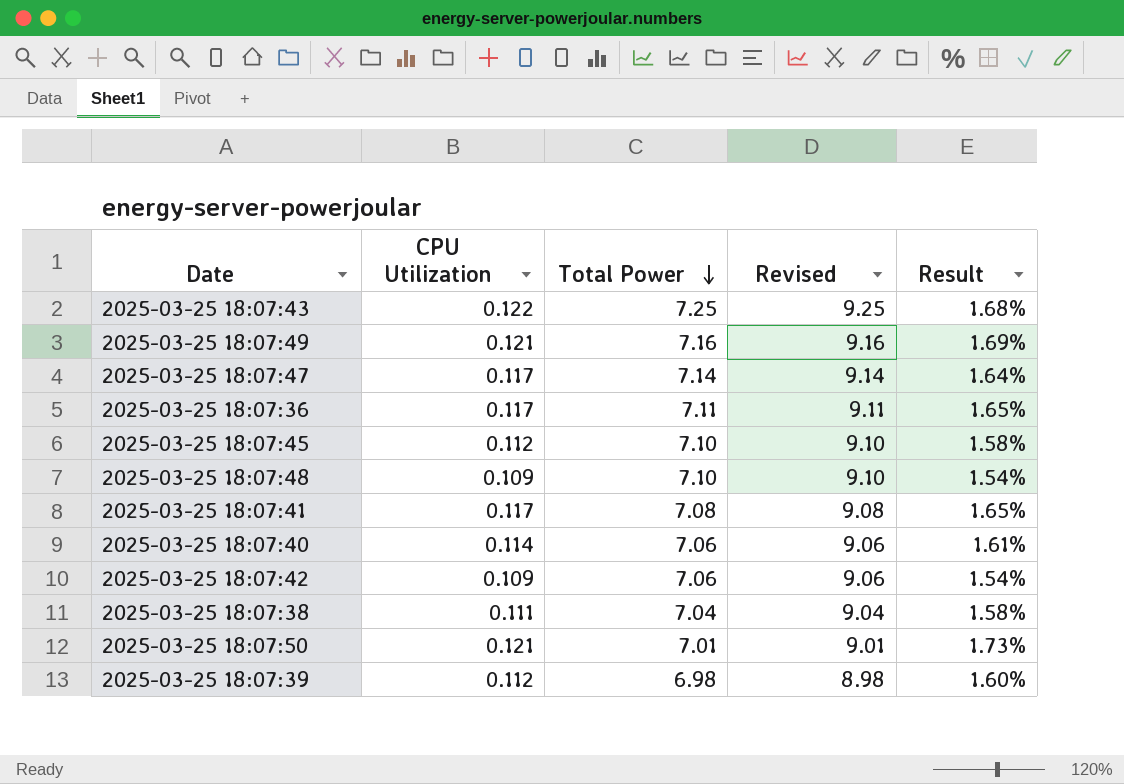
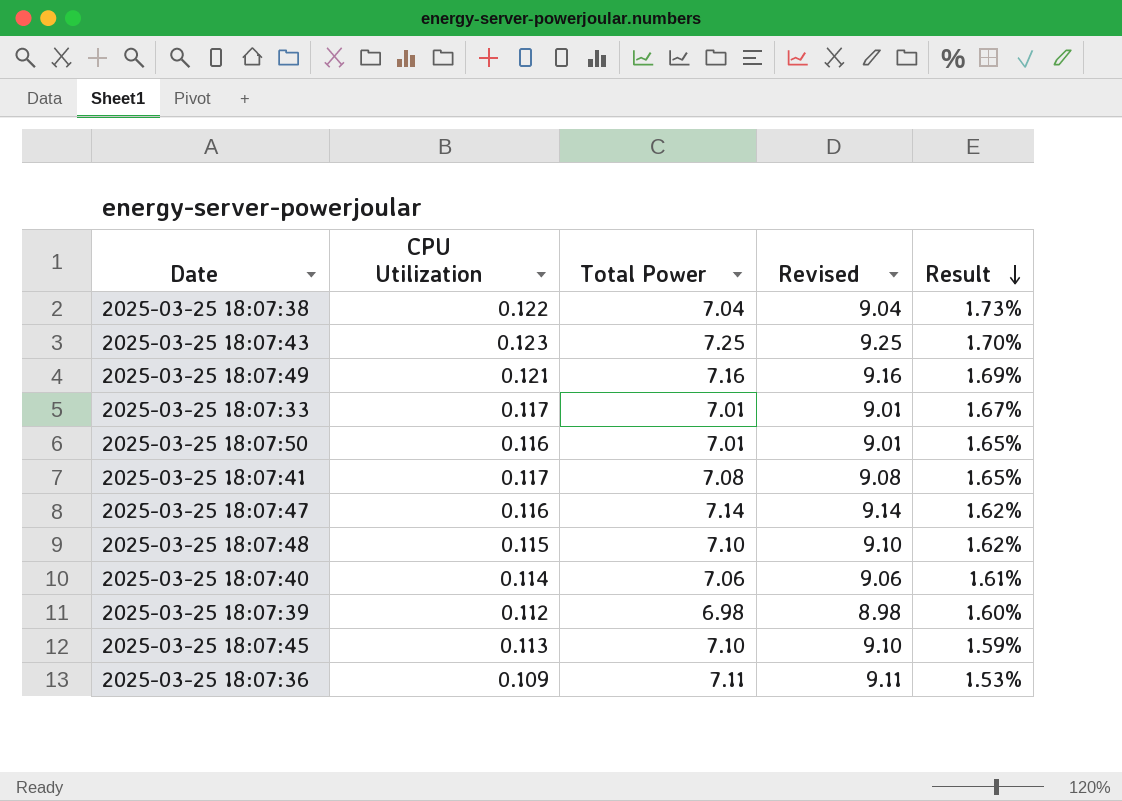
row order: Total Power descending -> Result descending
row 2025-03-25 18:07:42: 0.109 | 7.06 | 9.06 | 1.54% -> none
2025-03-25 18:07:38 | CPU Utilization: 0.111 -> 0.122
2025-03-25 18:07:38 | Result: 1.58% -> 1.73%
2025-03-25 18:07:43 | CPU Utilization: 0.122 -> 0.123
2025-03-25 18:07:43 | Result: 1.68% -> 1.70%
row 2025-03-25 18:07:33: none -> 0.117 | 7.01 | 9.01 | 1.67%
2025-03-25 18:07:50 | CPU Utilization: 0.121 -> 0.116
2025-03-25 18:07:50 | Result: 1.73% -> 1.65%
2025-03-25 18:07:47 | CPU Utilization: 0.117 -> 0.116
2025-03-25 18:07:47 | Result: 1.64% -> 1.62%
2025-03-25 18:07:48 | CPU Utilization: 0.109 -> 0.115
2025-03-25 18:07:48 | Result: 1.54% -> 1.62%
2025-03-25 18:07:45 | CPU Utilization: 0.112 -> 0.113
2025-03-25 18:07:45 | Result: 1.58% -> 1.59%
2025-03-25 18:07:36 | CPU Utilization: 0.117 -> 0.109
2025-03-25 18:07:36 | Result: 1.65% -> 1.53%

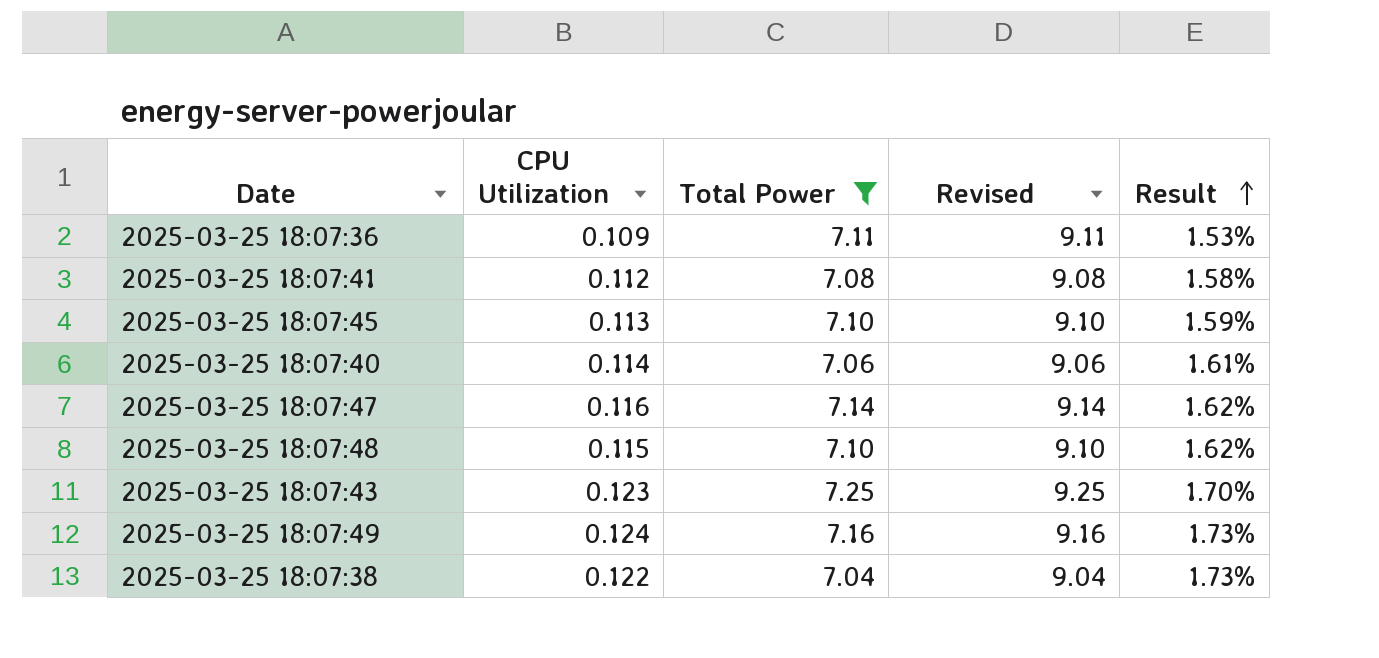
filter: none -> Total Power >= 7.04
row order: Result descending -> Result ascending
2025-03-25 18:07:41 | CPU Utilization: 0.117 -> 0.112
2025-03-25 18:07:41 | Result: 1.65% -> 1.58%
2025-03-25 18:07:49 | CPU Utilization: 0.121 -> 0.124
2025-03-25 18:07:49 | Result: 1.69% -> 1.73%

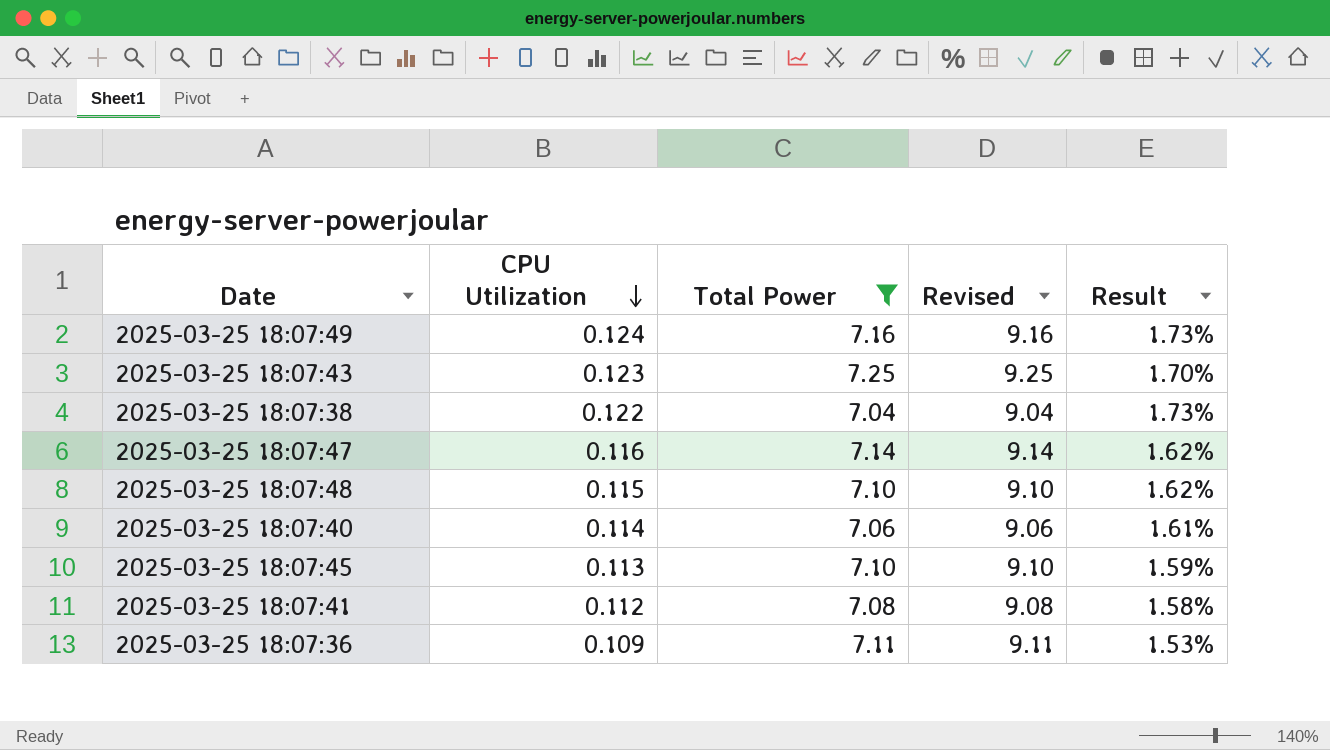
row order: Result ascending -> CPU Utilization descending

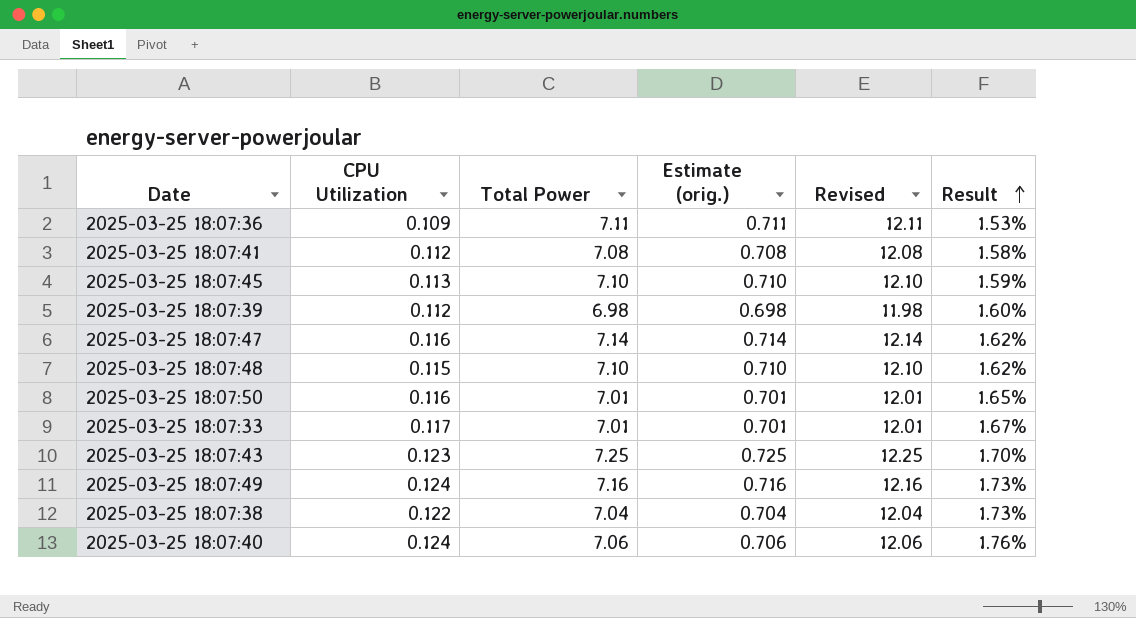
filter: Total Power >= 7.04 -> none
row order: CPU Utilization descending -> Result ascending
column Estimate (orig.) | formula: none -> [Total Power] * 0.1
column Revised | formula: [Total Power] + 2 -> [Total Power] + 5
2025-03-25 18:07:40 | CPU Utilization: 0.114 -> 0.124
2025-03-25 18:07:40 | Result: 1.61% -> 1.76%

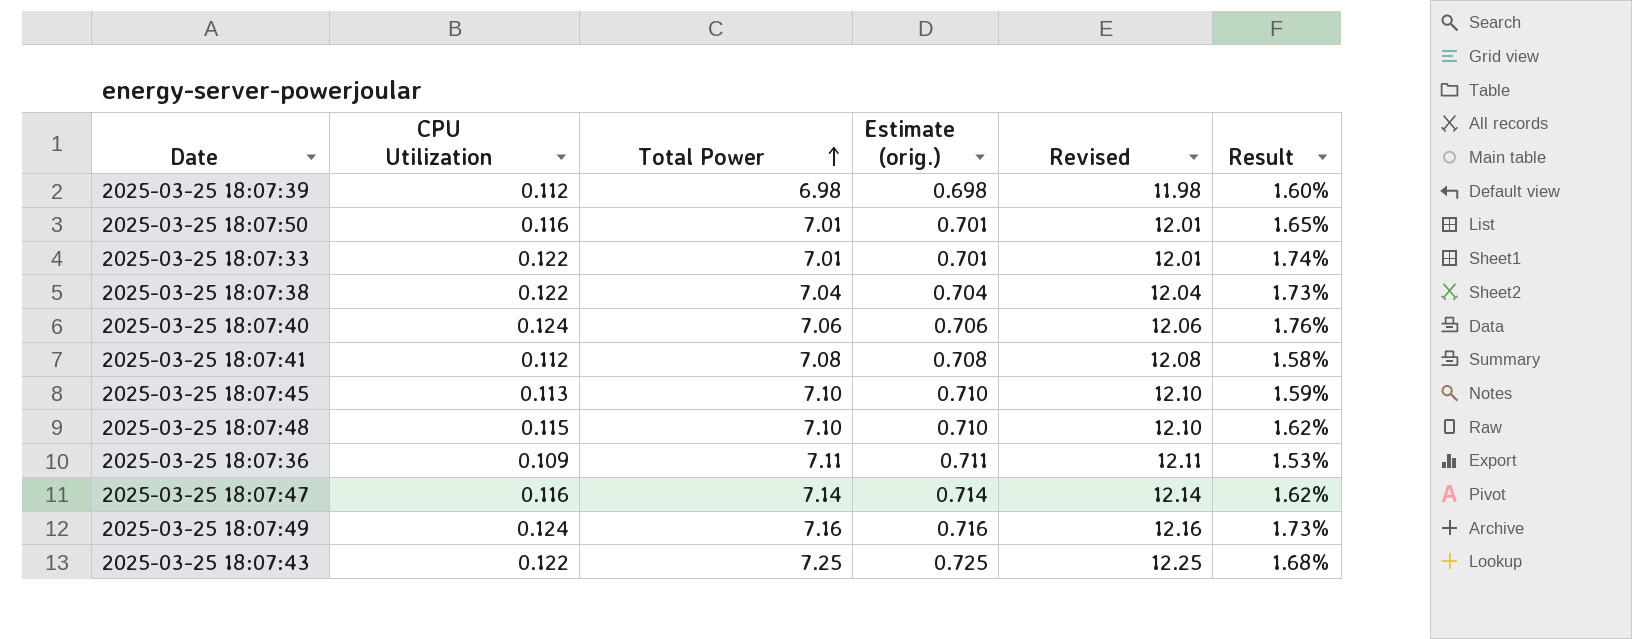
row order: Result ascending -> Total Power ascending
2025-03-25 18:07:33 | CPU Utilization: 0.117 -> 0.122
2025-03-25 18:07:33 | Result: 1.67% -> 1.74%
2025-03-25 18:07:43 | CPU Utilization: 0.123 -> 0.122
2025-03-25 18:07:43 | Result: 1.70% -> 1.68%

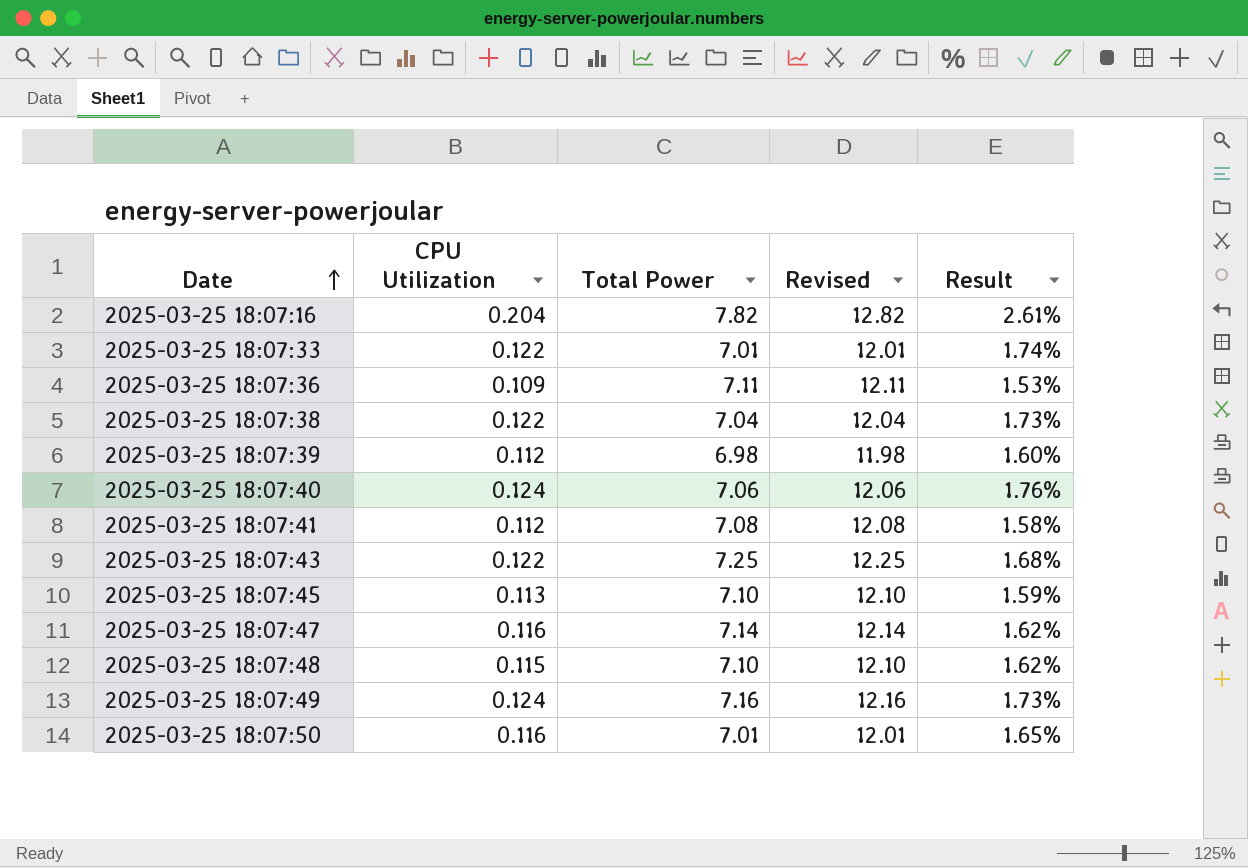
row order: Total Power ascending -> Date ascending
column Estimate (orig.) | formula: [Total Power] * 0.1 -> none
row 2025-03-25 18:07:16: none -> 0.204 | 7.82 | 12.82 | 2.61%

